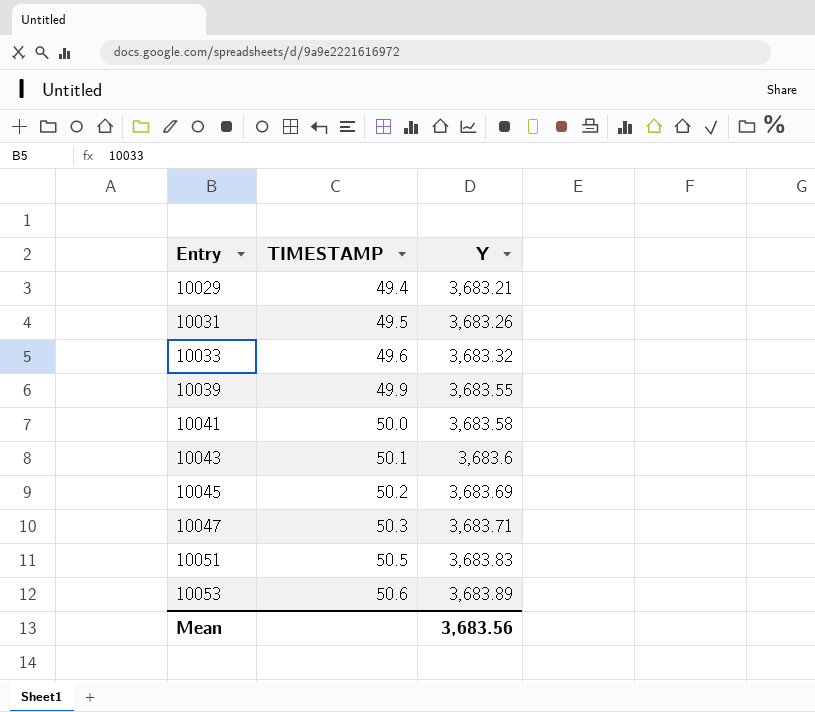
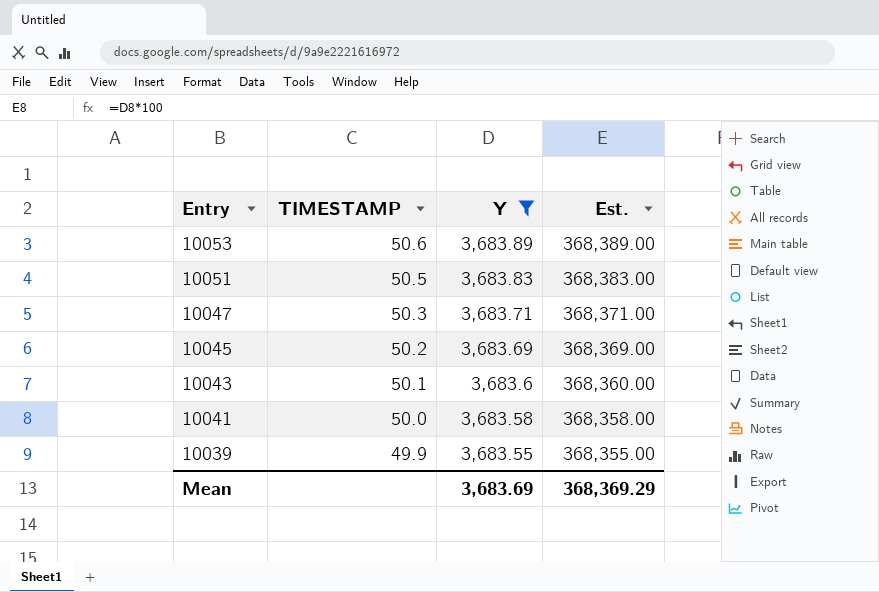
filter: none -> Y >= 3,683.55
row order: Entry ascending -> Entry descending
column Est. | formula: none -> [Y] * 100
Mean | Y: 3,683.56 -> 3,683.69

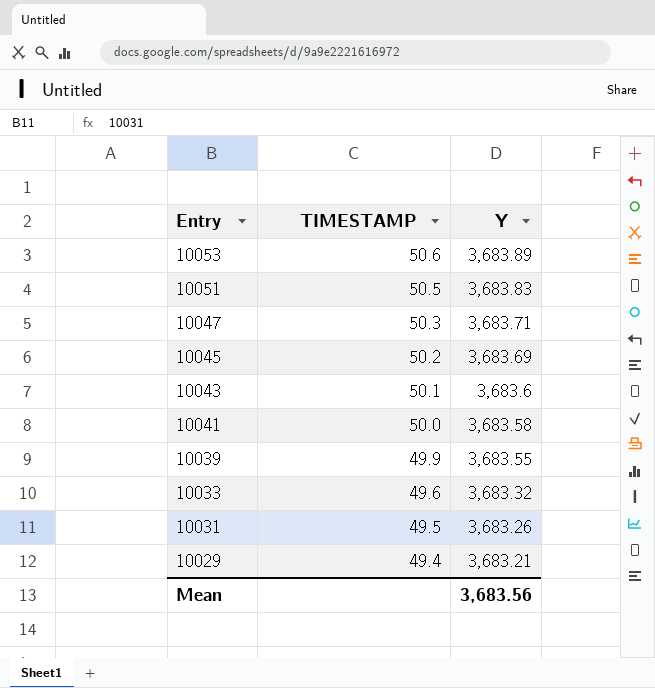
filter: Y >= 3,683.55 -> none
column Est. | formula: [Y] * 100 -> none
Mean | Y: 3,683.69 -> 3,683.56

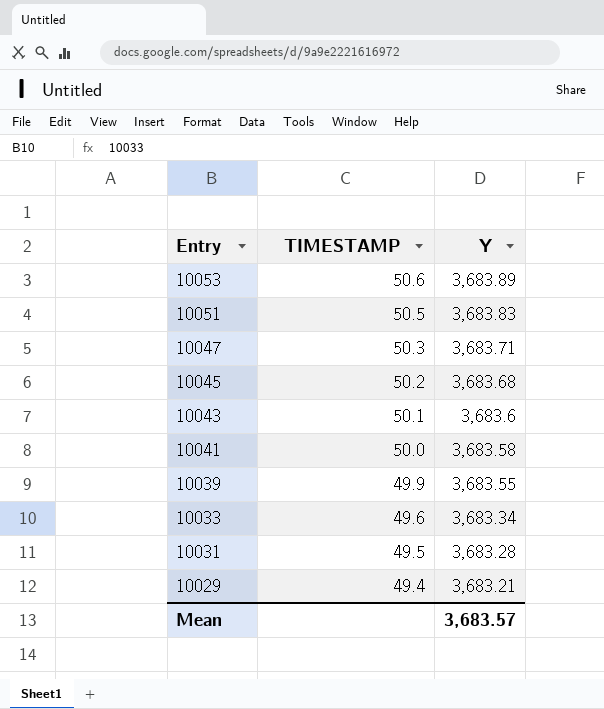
10045 | Y: 3,683.69 -> 3,683.68
10033 | Y: 3,683.32 -> 3,683.34
10031 | Y: 3,683.26 -> 3,683.28
Mean | Y: 3,683.56 -> 3,683.57

